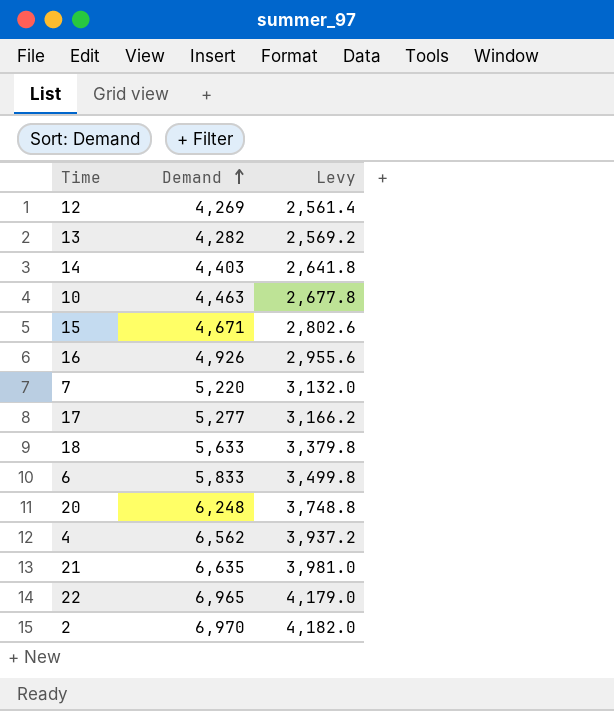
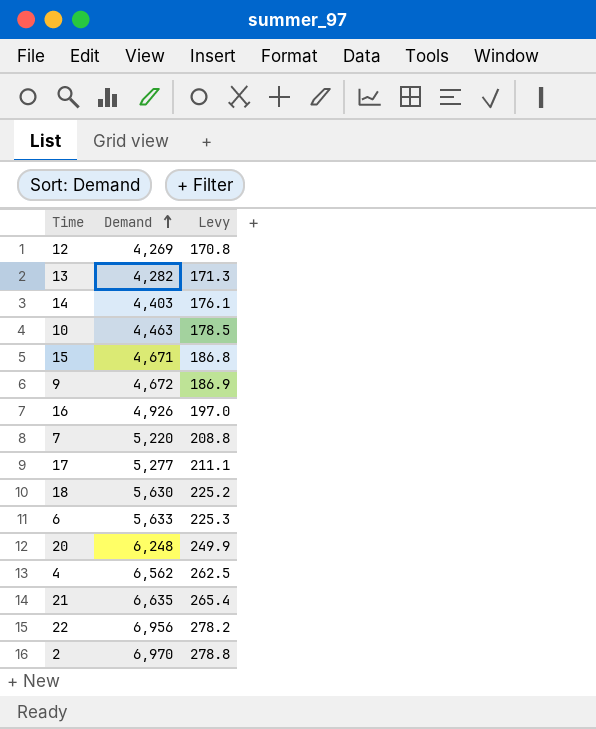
column Levy | formula: [Demand] * 0.6 -> [Demand] * 0.04
row 9: none -> 4,672 | 186.9
18 | Demand: 5,633 -> 5,630
6 | Demand: 5,833 -> 5,633
22 | Demand: 6,965 -> 6,956

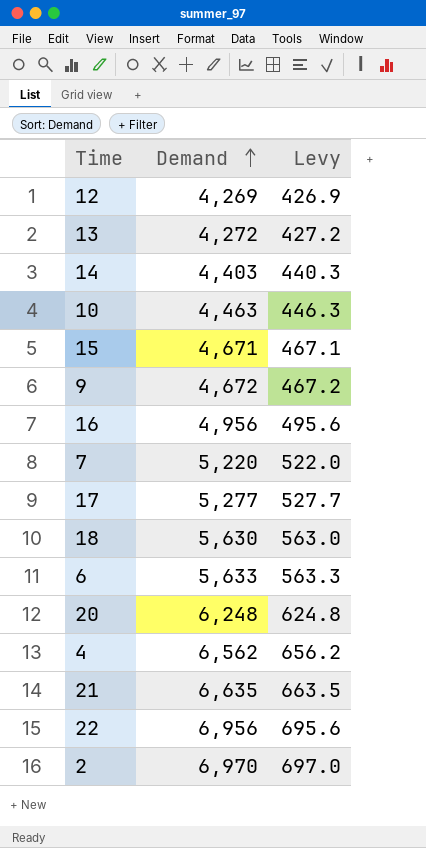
column Levy | formula: [Demand] * 0.04 -> [Demand] * 0.1
13 | Demand: 4,282 -> 4,272
16 | Demand: 4,926 -> 4,956

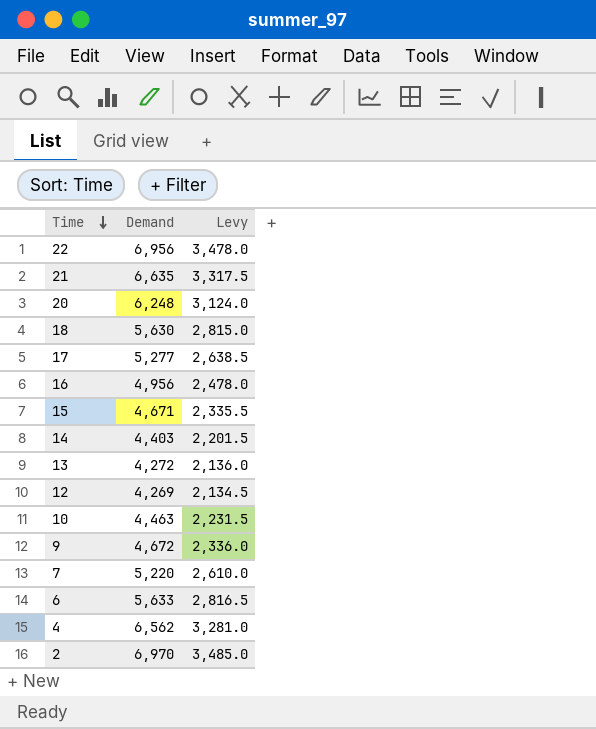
row order: Demand ascending -> Time descending
column Levy | formula: [Demand] * 0.1 -> [Demand] * 0.5

